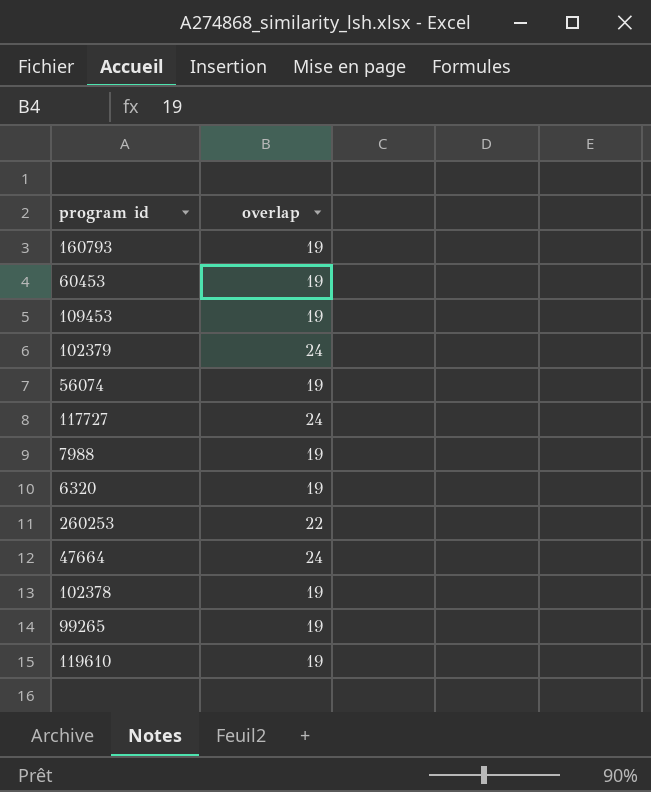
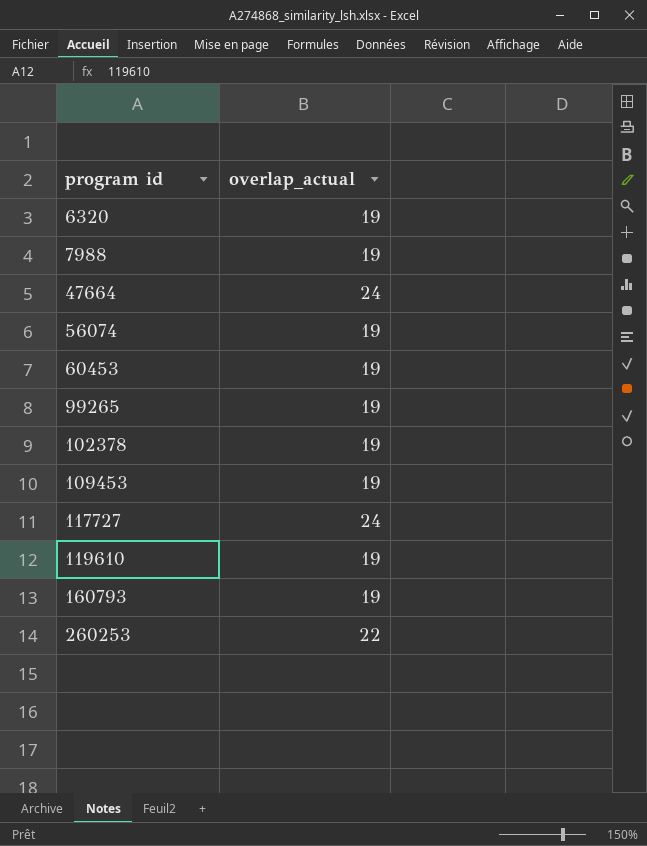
row order: none -> program id ascending
column name: overlap -> overlap_actual
row 102379: 24 -> none

